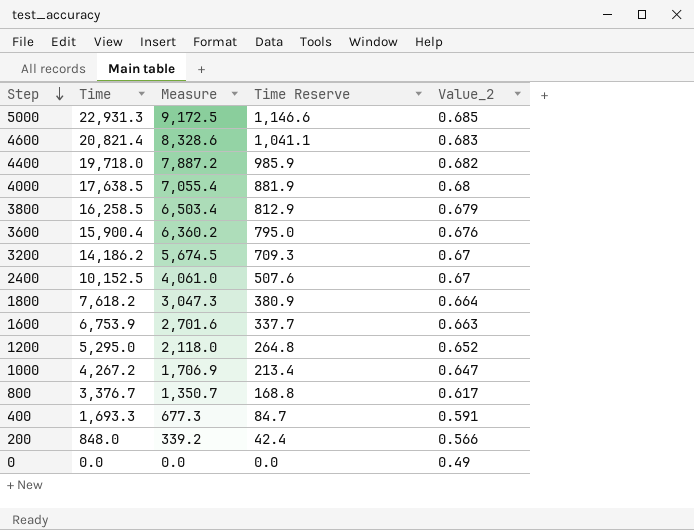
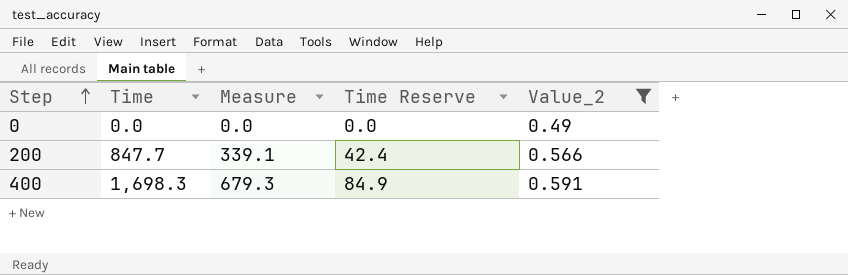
filter: none -> Value_2 <= 0.591
row order: Step descending -> Step ascending
200 | Time: 848.0 -> 847.7
200 | Measure: 339.2 -> 339.1
400 | Time: 1,693.3 -> 1,698.3
400 | Measure: 677.3 -> 679.3
400 | Time Reserve: 84.7 -> 84.9

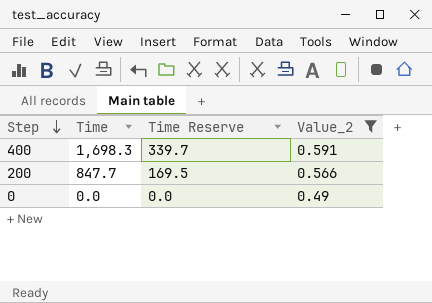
row order: Step ascending -> Step descending
column Measure | formula: [Time] * 0.4 -> none
column Time Reserve | formula: [Time] * 0.05 -> [Time] * 0.2

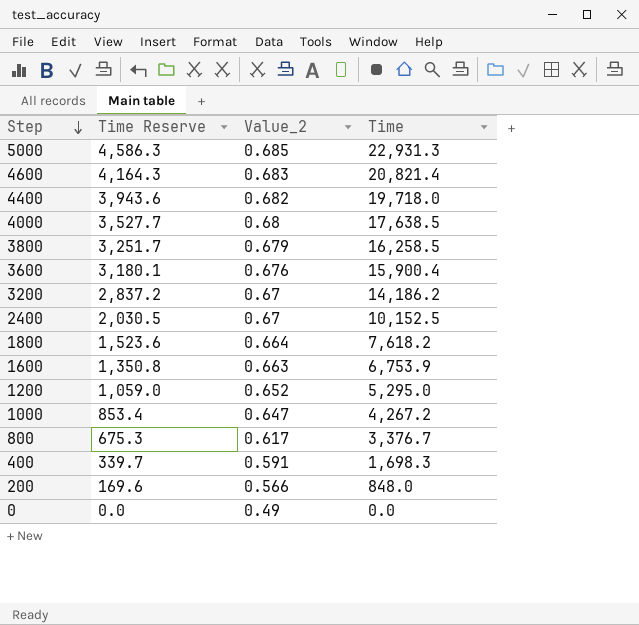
filter: Value_2 <= 0.591 -> none
column Time | position: 2 -> 4
200 | Time Reserve: 169.5 -> 169.6
200 | Time: 847.7 -> 848.0

